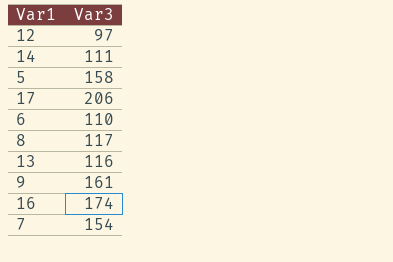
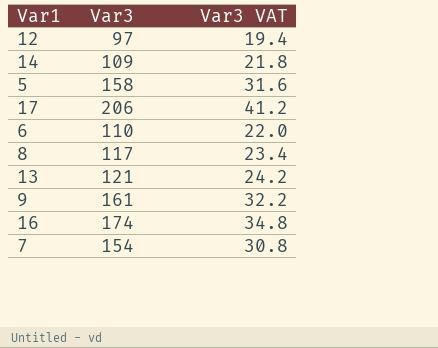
column Var3 VAT | formula: none -> [Var3] * 0.2
14 | Var3: 111 -> 109
13 | Var3: 116 -> 121

